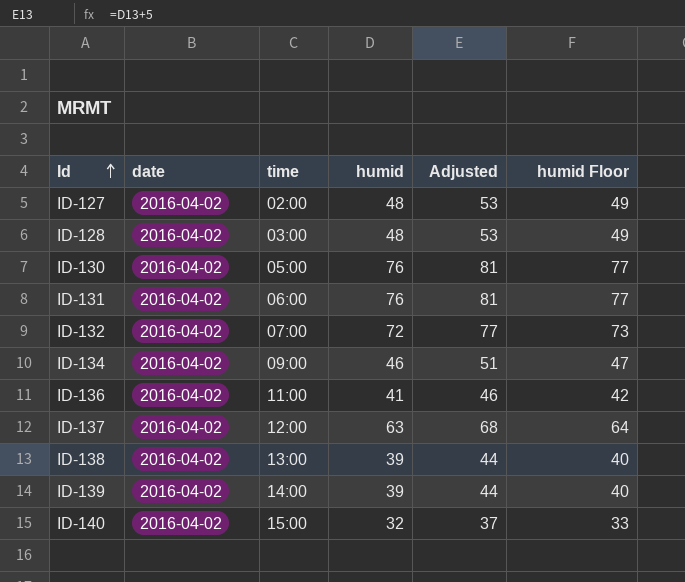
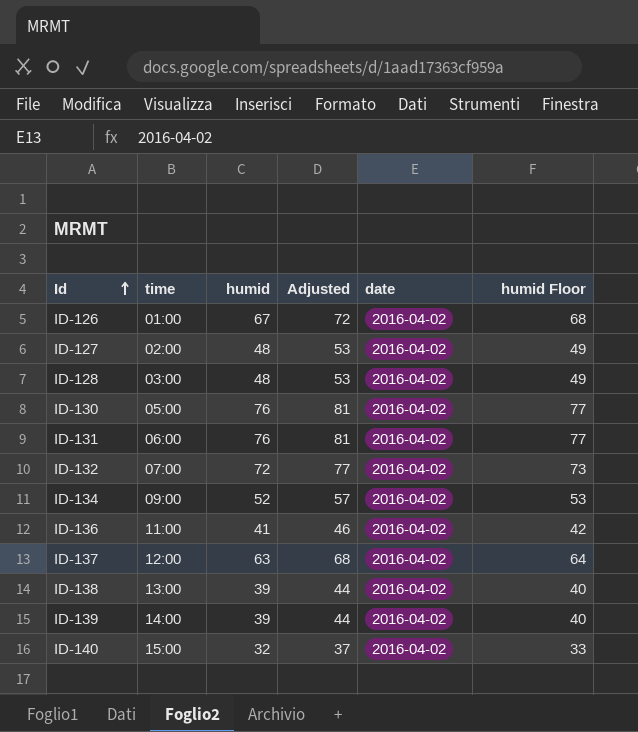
column date | position: 2 -> 5
row ID-126: none -> 01:00 | 67 | 72 | 2016-04-02 | 68
ID-134 | humid: 46 -> 52
ID-134 | Adjusted: 51 -> 57
ID-134 | humid Floor: 47 -> 53

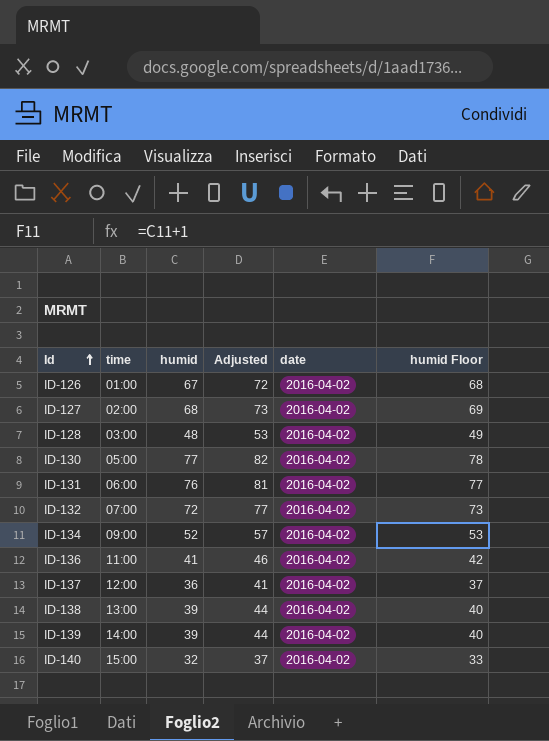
ID-127 | humid: 48 -> 68
ID-127 | Adjusted: 53 -> 73
ID-127 | humid Floor: 49 -> 69
ID-130 | humid: 76 -> 77
ID-130 | Adjusted: 81 -> 82
ID-130 | humid Floor: 77 -> 78
ID-137 | humid: 63 -> 36
ID-137 | Adjusted: 68 -> 41
ID-137 | humid Floor: 64 -> 37

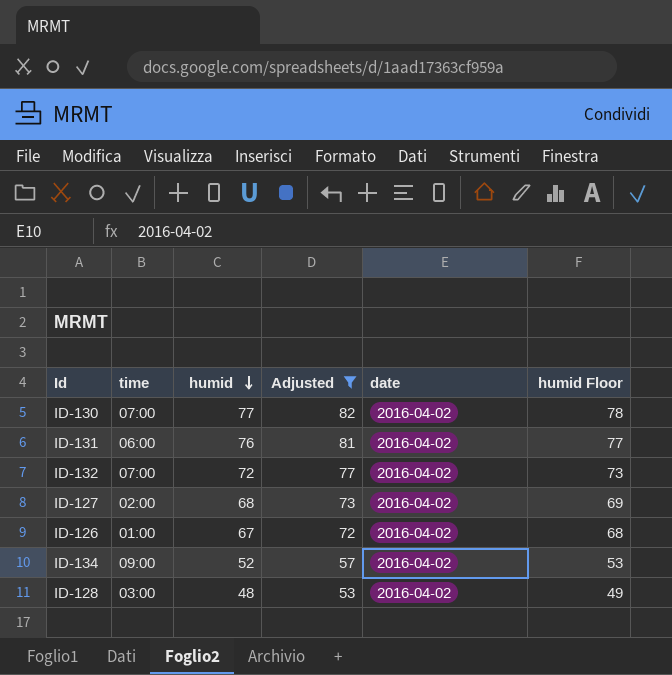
filter: none -> Adjusted >= 53
row order: Id ascending -> humid descending
ID-130 | time: 05:00 -> 07:00

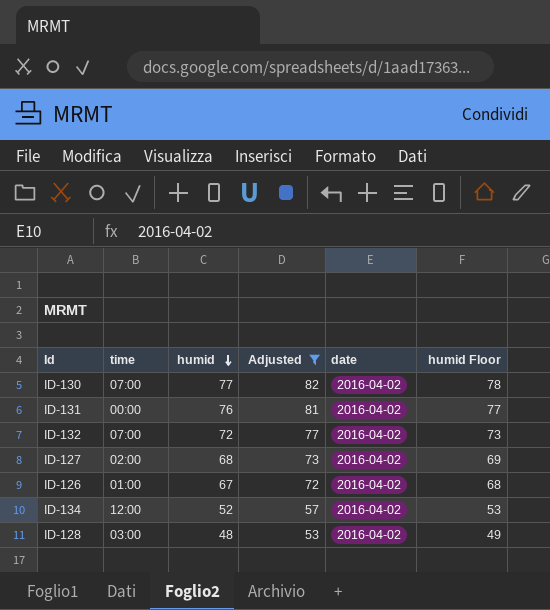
ID-131 | time: 06:00 -> 00:00
ID-134 | time: 09:00 -> 12:00

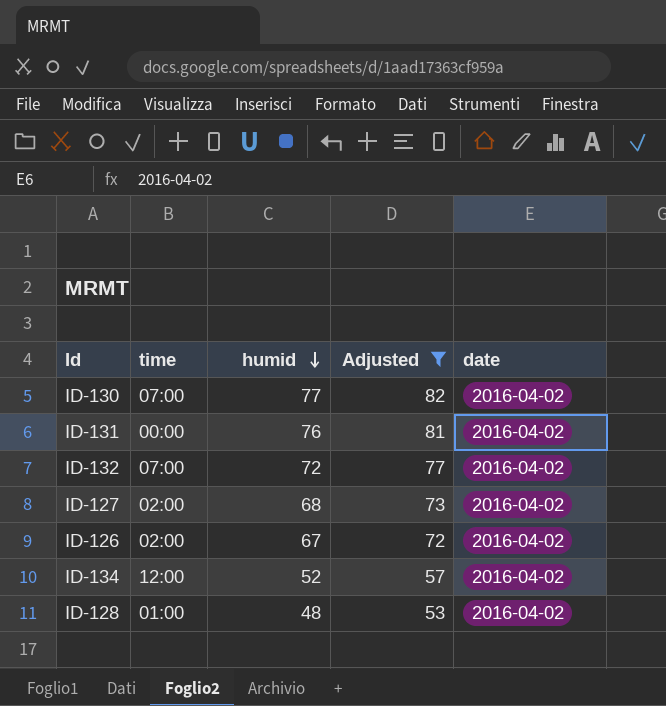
column humid Floor | formula: [humid] + 1 -> none
ID-126 | time: 01:00 -> 02:00
ID-128 | time: 03:00 -> 01:00

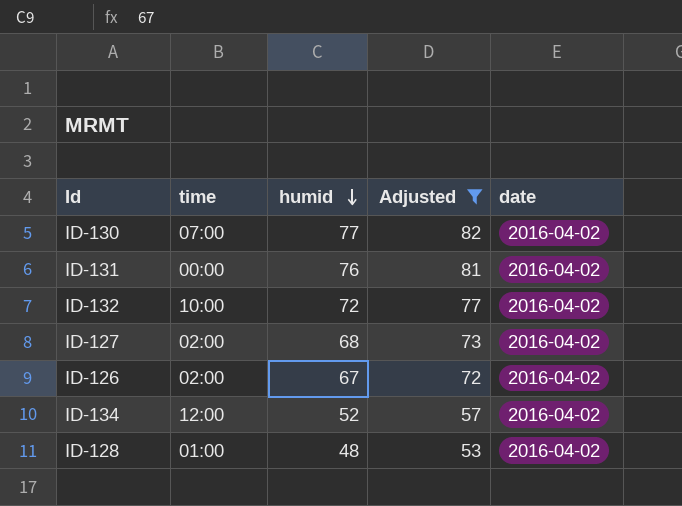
ID-132 | time: 07:00 -> 10:00

